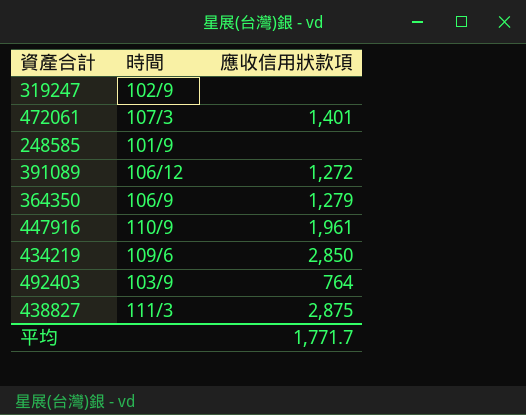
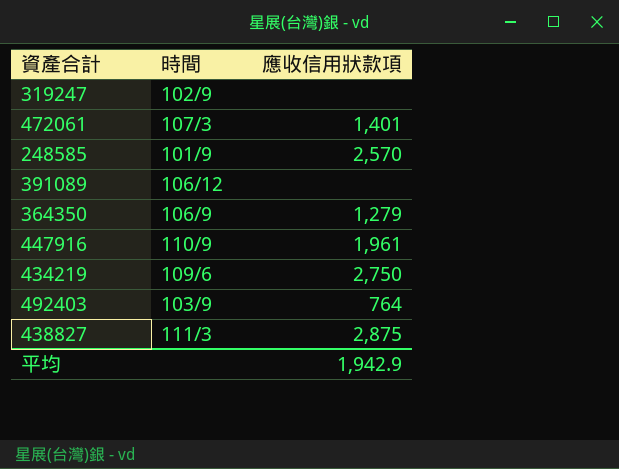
248585 | 應收信用狀款項: none -> 2,570
391089 | 應收信用狀款項: 1,272 -> none
434219 | 應收信用狀款項: 2,850 -> 2,750
平均 | 應收信用狀款項: 1,771.7 -> 1,942.9

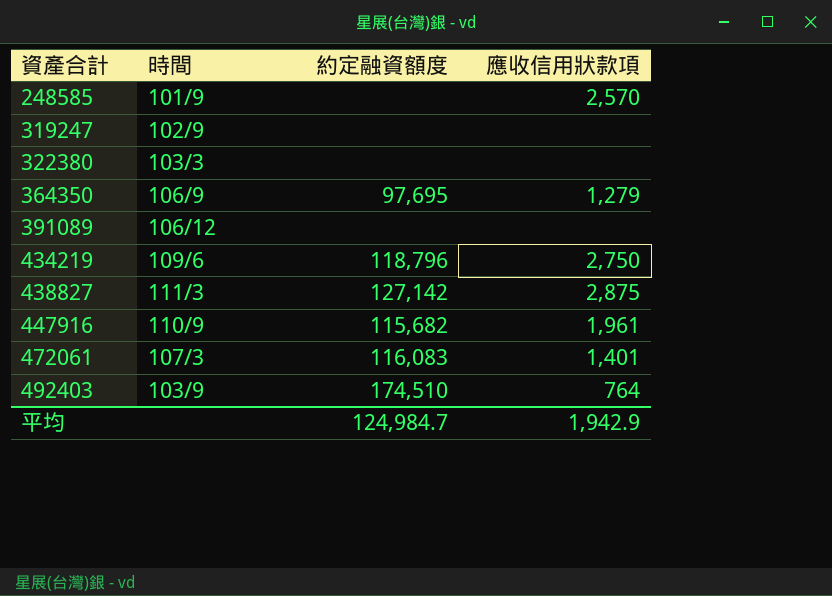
row order: none -> 資產合計 ascending
column 約定融資額度 | position: none -> 3
row 322380: none -> 103/3 | none | none

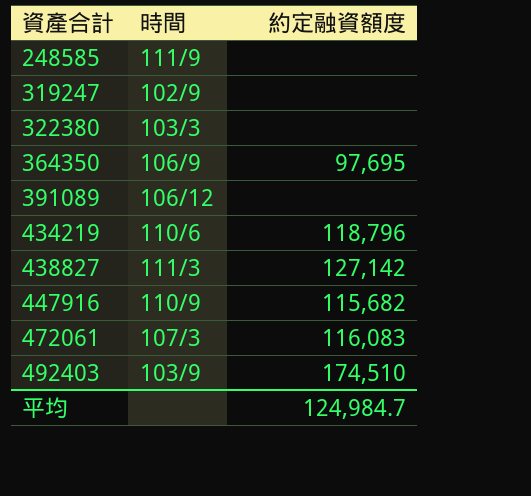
column 應收信用狀款項 | position: 4 -> none
248585 | 時間: 101/9 -> 111/9
434219 | 時間: 109/6 -> 110/6

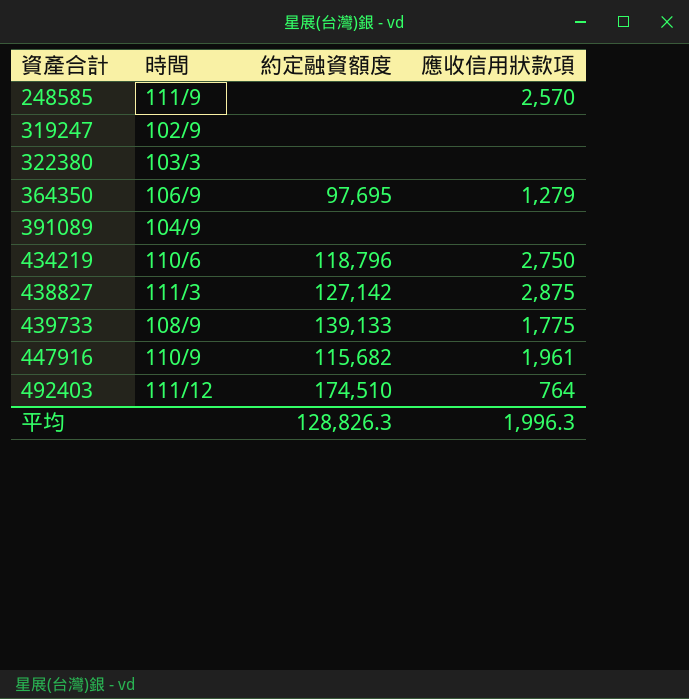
column 應收信用狀款項 | position: none -> 4
row 472061: 107/3 | 116,083 -> none
391089 | 時間: 106/12 -> 104/9
row 439733: none -> 108/9 | 139,133 | 1,775
492403 | 時間: 103/9 -> 111/12
平均 | 約定融資額度: 124,984.7 -> 128,826.3

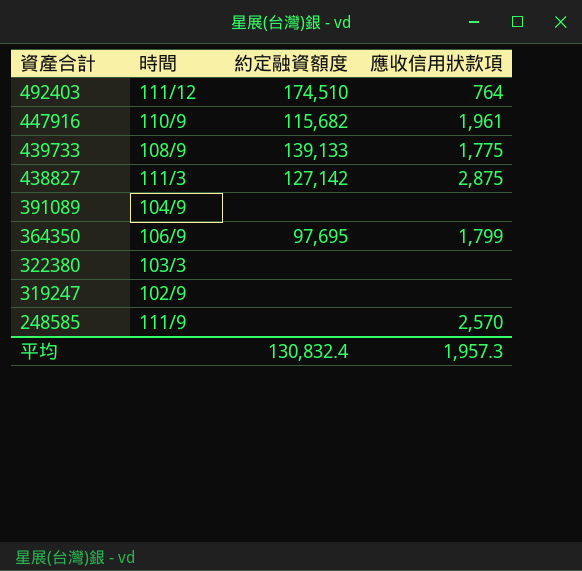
row order: 資產合計 ascending -> 資產合計 descending
row 434219: 110/6 | 118,796 | 2,750 -> none
364350 | 應收信用狀款項: 1,279 -> 1,799
平均 | 約定融資額度: 128,826.3 -> 130,832.4
平均 | 應收信用狀款項: 1,996.3 -> 1,957.3

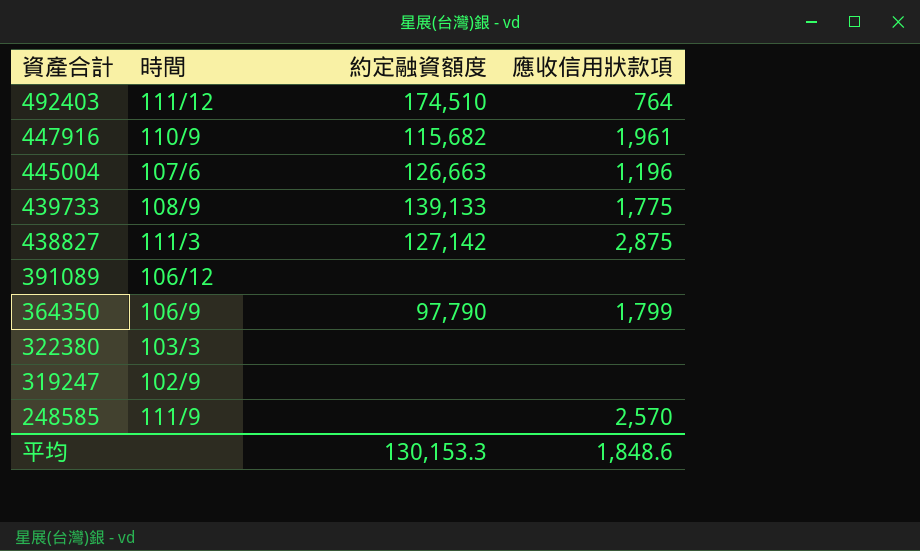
row 445004: none -> 107/6 | 126,663 | 1,196
391089 | 時間: 104/9 -> 106/12
364350 | 約定融資額度: 97,695 -> 97,790
平均 | 約定融資額度: 130,832.4 -> 130,153.3
平均 | 應收信用狀款項: 1,957.3 -> 1,848.6

